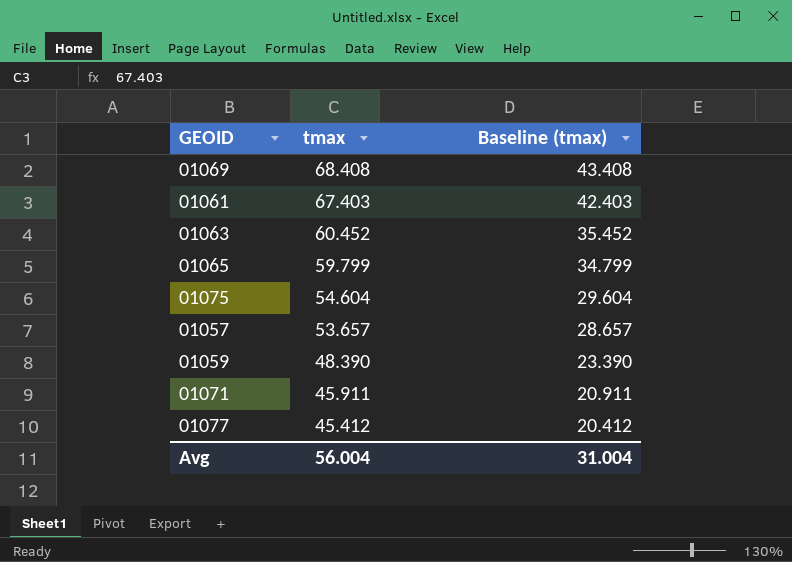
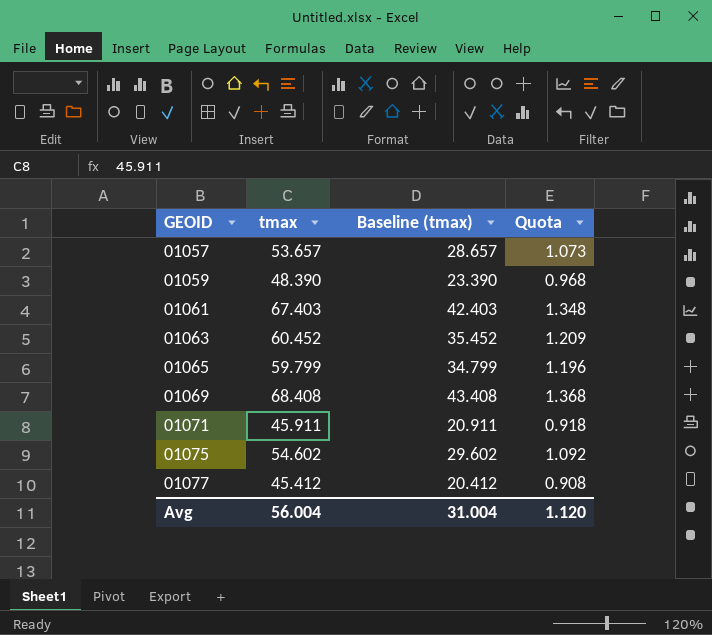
row order: tmax descending -> GEOID ascending
column Quota | formula: none -> [tmax] * 0.02
01075 | tmax: 54.604 -> 54.602
01075 | Baseline (tmax): 29.604 -> 29.602

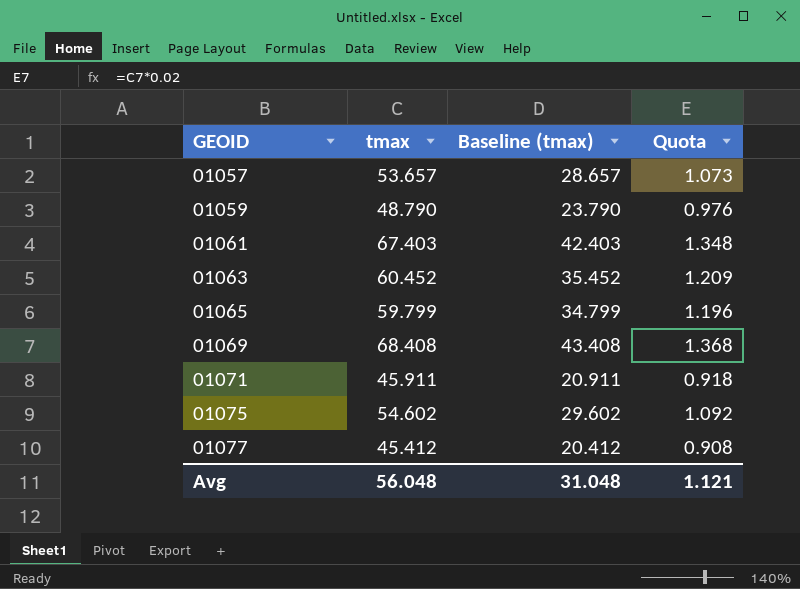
01059 | tmax: 48.390 -> 48.790
01059 | Baseline (tmax): 23.390 -> 23.790
01059 | Quota: 0.968 -> 0.976
Avg | tmax: 56.004 -> 56.048
Avg | Baseline (tmax): 31.004 -> 31.048
Avg | Quota: 1.120 -> 1.121

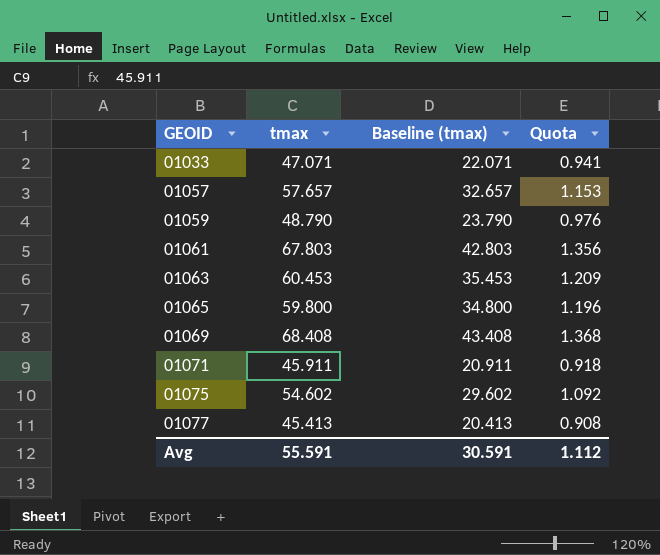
row 01033: none -> 47.071 | 22.071 | 0.941
01057 | tmax: 53.657 -> 57.657
01057 | Baseline (tmax): 28.657 -> 32.657
01057 | Quota: 1.073 -> 1.153
01061 | tmax: 67.403 -> 67.803
01061 | Baseline (tmax): 42.403 -> 42.803
01061 | Quota: 1.348 -> 1.356
01063 | tmax: 60.452 -> 60.453
01063 | Baseline (tmax): 35.452 -> 35.453
01065 | tmax: 59.799 -> 59.800
01065 | Baseline (tmax): 34.799 -> 34.800
01077 | tmax: 45.412 -> 45.413
01077 | Baseline (tmax): 20.412 -> 20.413
Avg | tmax: 56.048 -> 55.591
Avg | Baseline (tmax): 31.048 -> 30.591
Avg | Quota: 1.121 -> 1.112

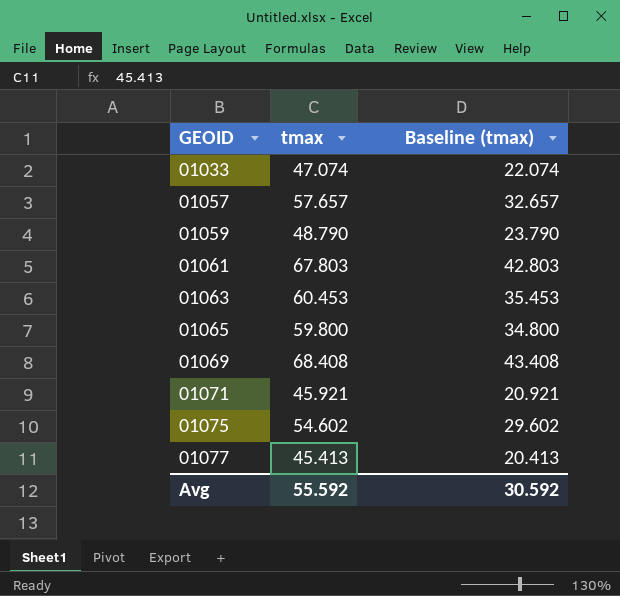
column Quota | formula: [tmax] * 0.02 -> none
01033 | tmax: 47.071 -> 47.074
01033 | Baseline (tmax): 22.071 -> 22.074
01071 | tmax: 45.911 -> 45.921
01071 | Baseline (tmax): 20.911 -> 20.921
Avg | tmax: 55.591 -> 55.592
Avg | Baseline (tmax): 30.591 -> 30.592

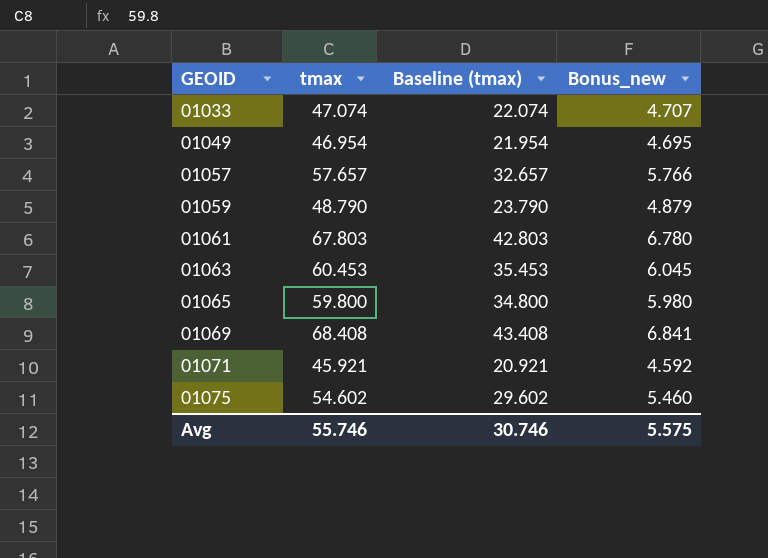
column Bonus_new | formula: none -> [tmax] * 0.1
row 01077: 45.413 | 20.413 -> none
row 01049: none -> 46.954 | 21.954 | 4.695
Avg | tmax: 55.592 -> 55.746
Avg | Baseline (tmax): 30.592 -> 30.746

